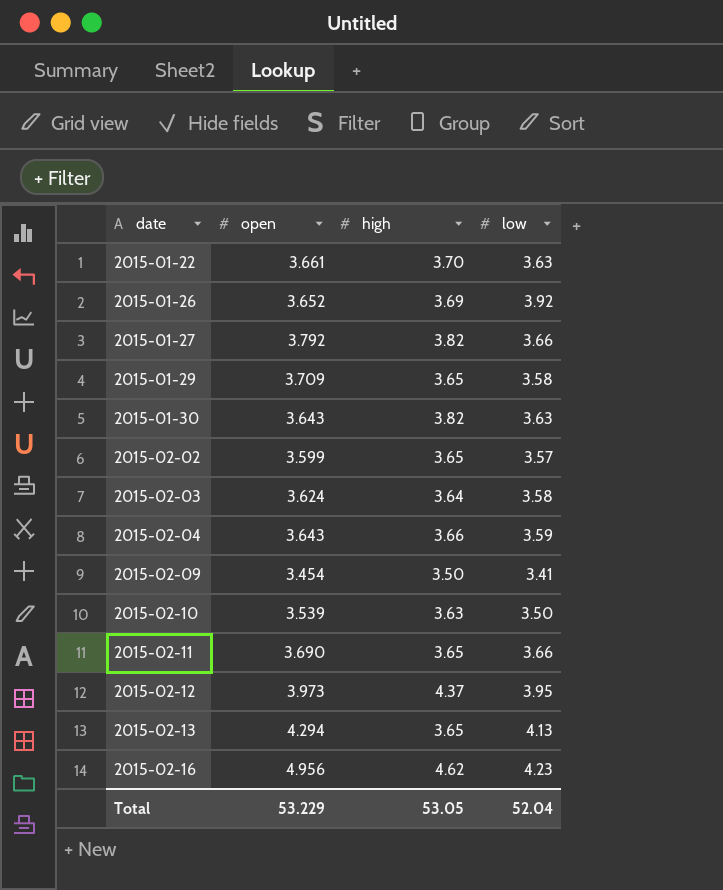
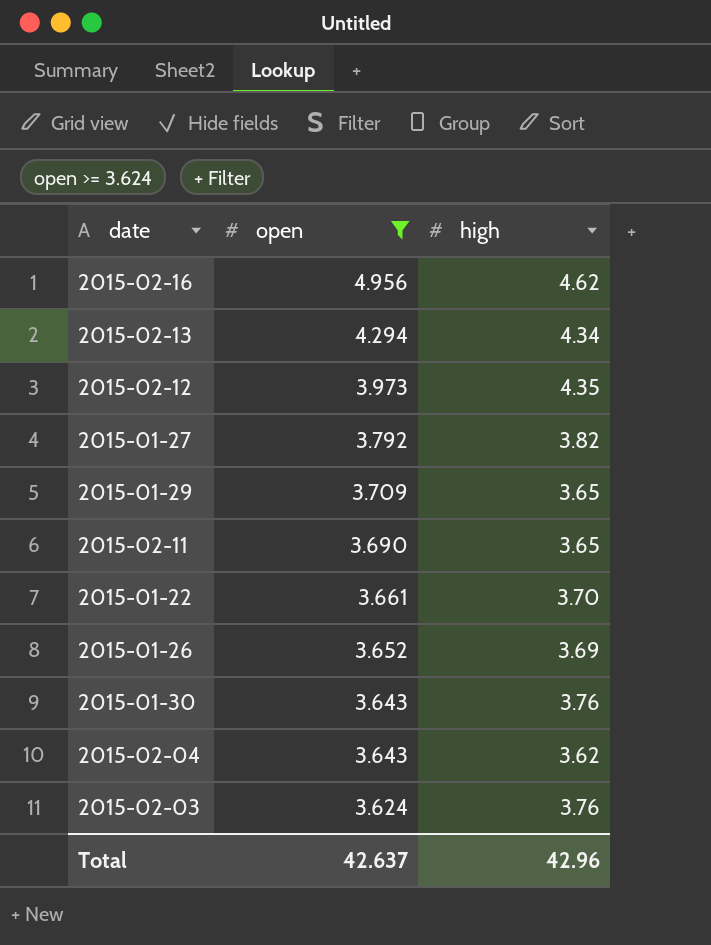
filter: none -> open >= 3.624
row order: date ascending -> open descending
column low | position: 4 -> none
2015-02-13 | high: 3.65 -> 4.34
2015-02-12 | high: 4.37 -> 4.35
2015-01-30 | high: 3.82 -> 3.76
2015-02-04 | high: 3.66 -> 3.62
2015-02-03 | high: 3.64 -> 3.76
Total | open: 53.229 -> 42.637
Total | high: 53.05 -> 42.96

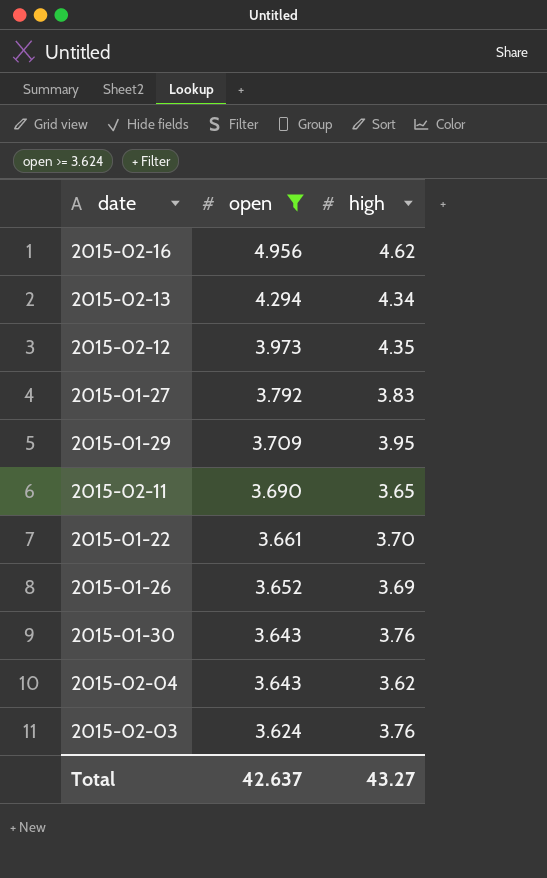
2015-01-27 | high: 3.82 -> 3.83
2015-01-29 | high: 3.65 -> 3.95
Total | high: 42.96 -> 43.27

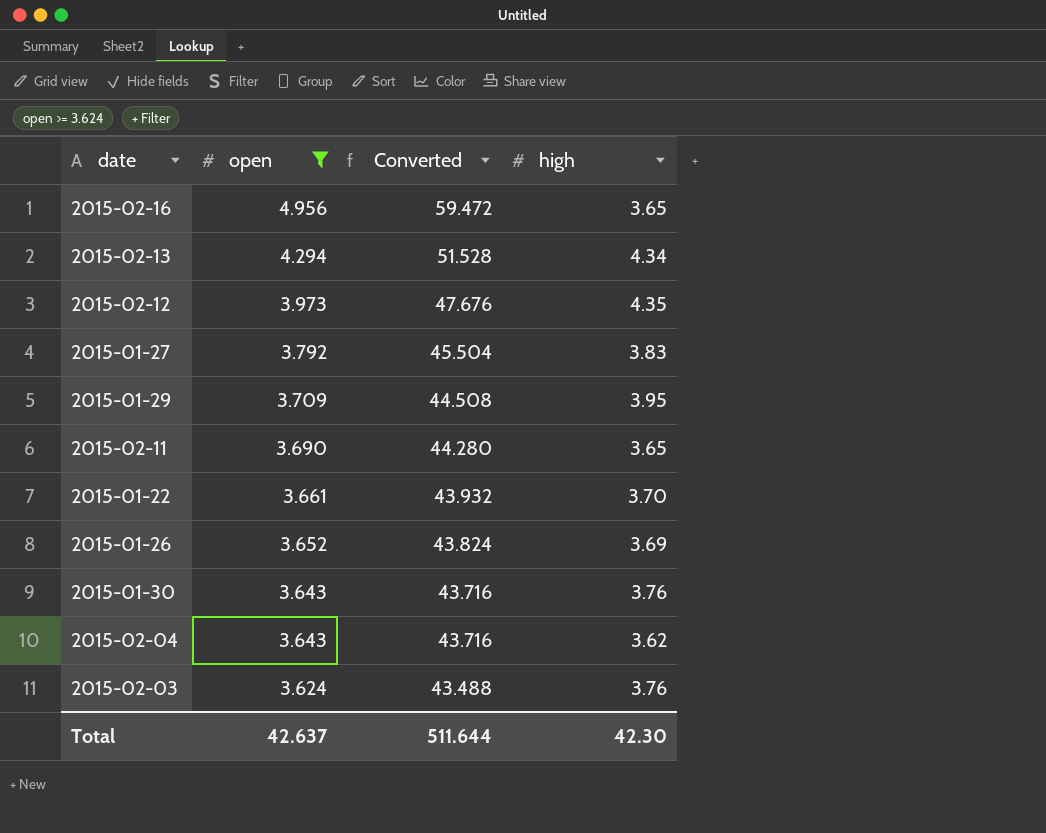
column Converted | formula: none -> [open] * 12
2015-02-16 | high: 4.62 -> 3.65
Total | high: 43.27 -> 42.30

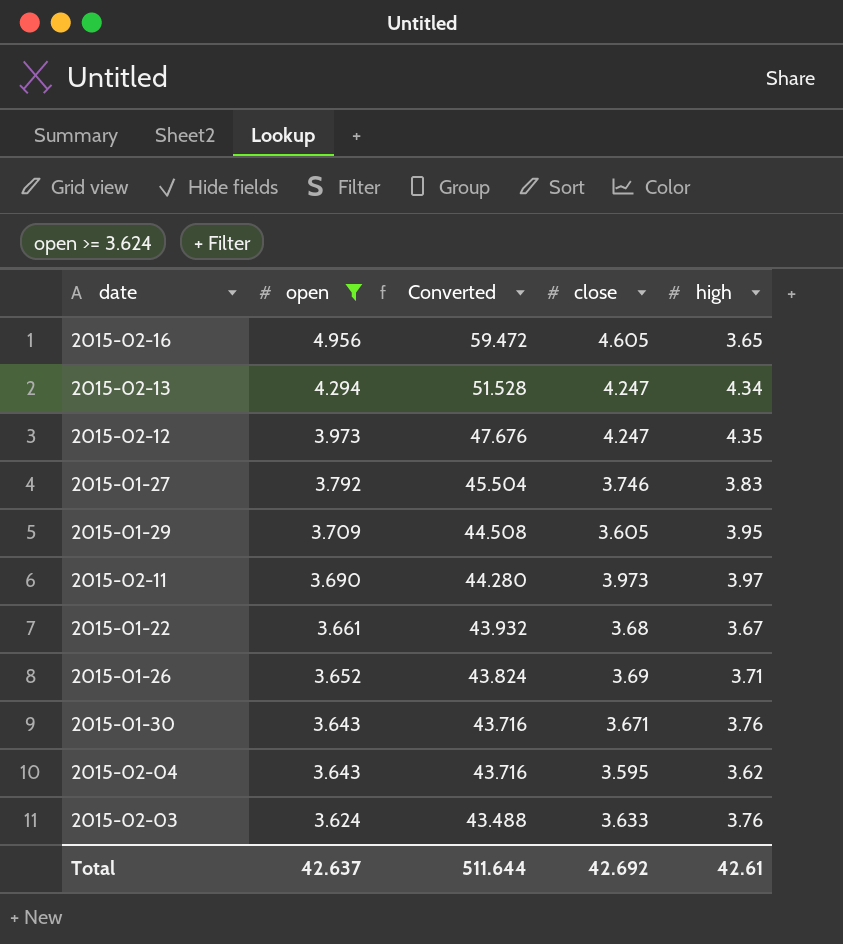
column close | position: none -> 4
2015-02-11 | high: 3.65 -> 3.97
2015-01-22 | high: 3.70 -> 3.67
2015-01-26 | high: 3.69 -> 3.71
Total | high: 42.30 -> 42.61

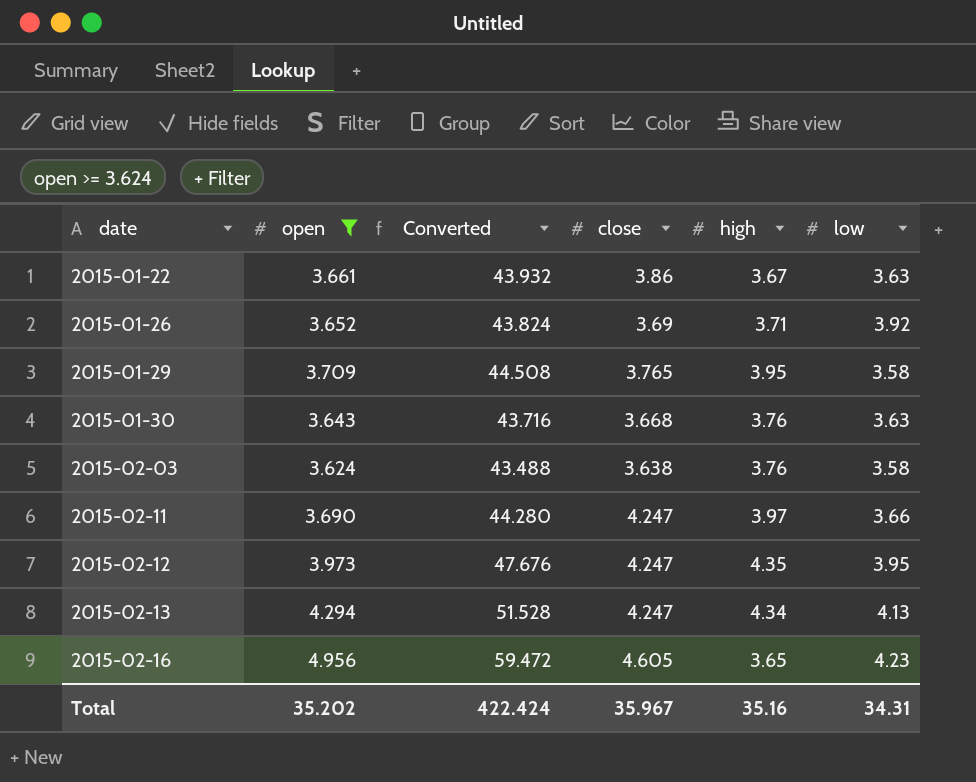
row order: open descending -> date ascending
column low | position: none -> 6
row 2015-01-27: 3.792 | 45.504 | 3.746 | 3.83 -> none
row 2015-02-04: 3.643 | 43.716 | 3.595 | 3.62 -> none
2015-01-22 | close: 3.68 -> 3.86
2015-01-29 | close: 3.605 -> 3.765
2015-01-30 | close: 3.671 -> 3.668
2015-02-03 | close: 3.633 -> 3.638
2015-02-11 | close: 3.973 -> 4.247
Total | open: 42.637 -> 35.202
Total | Converted: 511.644 -> 422.424
Total | close: 42.692 -> 35.967
Total | high: 42.61 -> 35.16

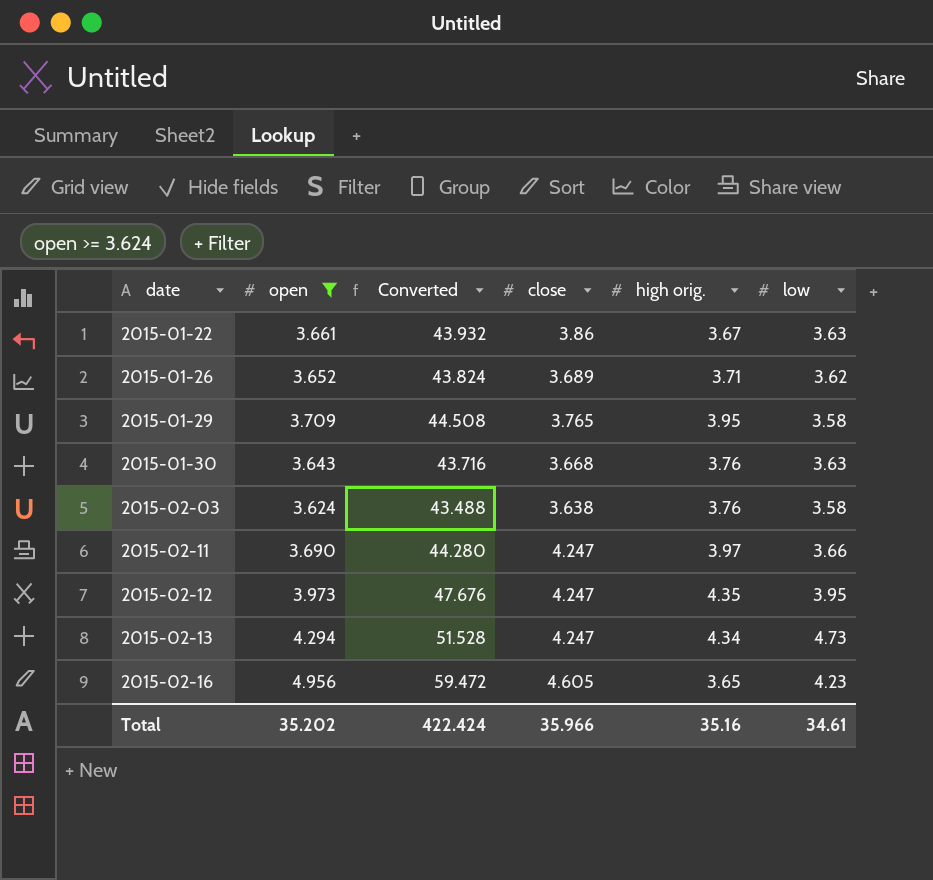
column name: high -> high orig.
2015-01-26 | close: 3.69 -> 3.689
2015-01-26 | low: 3.92 -> 3.62
2015-02-13 | low: 4.13 -> 4.73
Total | close: 35.967 -> 35.966
Total | low: 34.31 -> 34.61

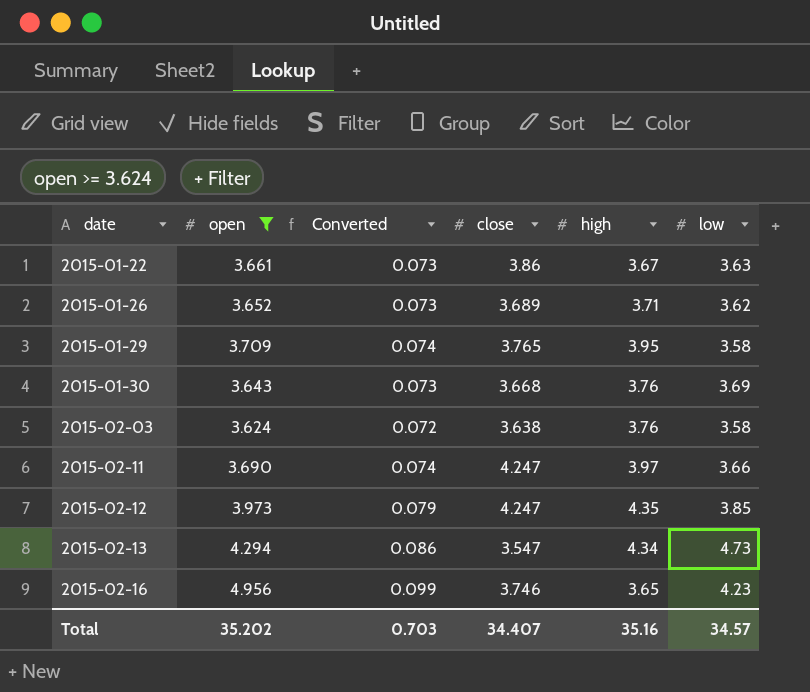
column Converted | formula: [open] * 12 -> [open] * 0.02
column name: high orig. -> high
2015-01-30 | low: 3.63 -> 3.69
2015-02-12 | low: 3.95 -> 3.85
2015-02-13 | close: 4.247 -> 3.547
2015-02-16 | close: 4.605 -> 3.746
Total | Converted: 422.424 -> 0.703
Total | close: 35.966 -> 34.407
Total | low: 34.61 -> 34.57

